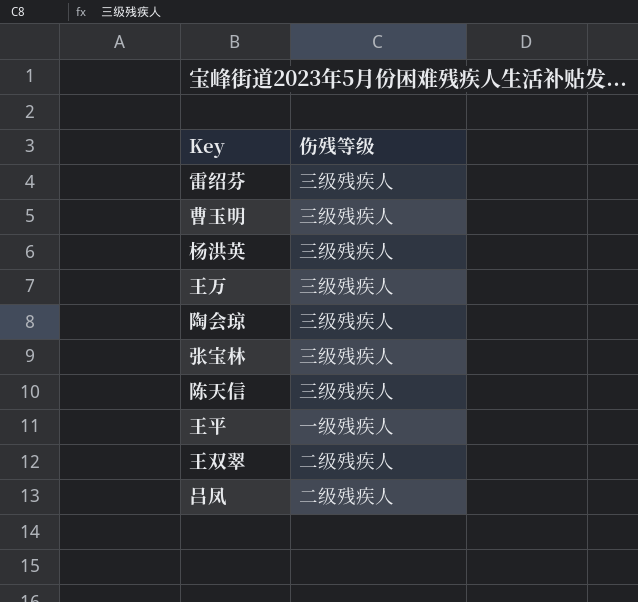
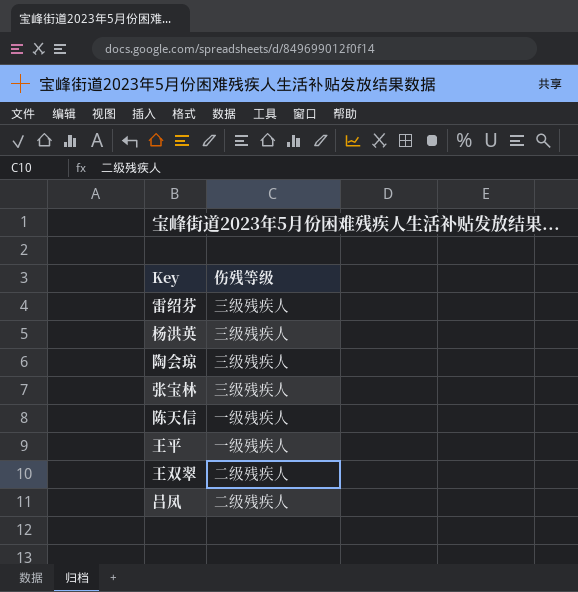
row 曹玉明: 三级残疾人 -> none
row 王万: 三级残疾人 -> none
陈天信 | 伤残等级: 三级残疾人 -> 一级残疾人

